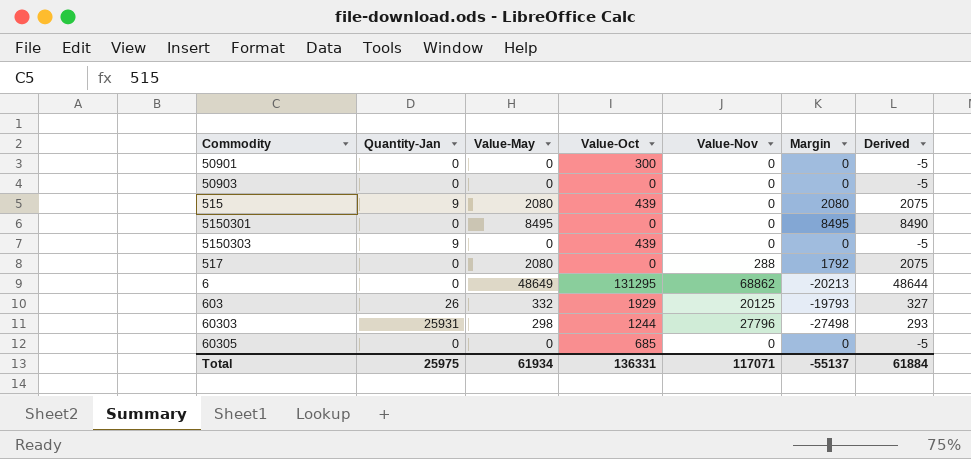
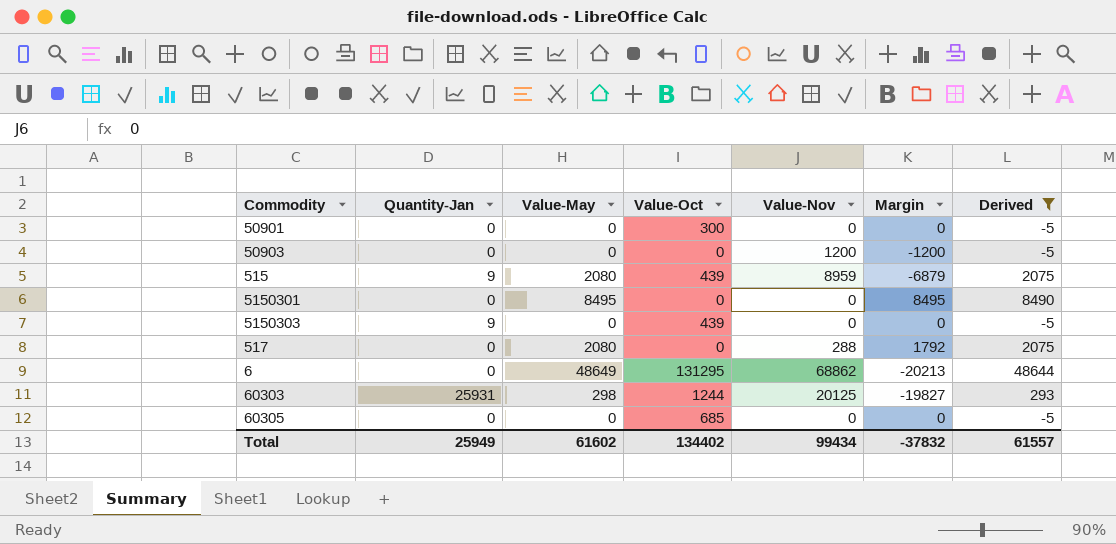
filter: none -> Derived != 327
50903 | Value-Nov: 0 -> 1200
50903 | Margin: 0 -> -1200
515 | Value-Nov: 0 -> 8959
515 | Margin: 2080 -> -6879
60303 | Value-Nov: 27796 -> 20125
60303 | Margin: -27498 -> -19827
Total | Quantity-Jan: 25975 -> 25949
Total | Value-May: 61934 -> 61602
Total | Value-Oct: 136331 -> 134402
Total | Value-Nov: 117071 -> 99434
Total | Margin: -55137 -> -37832
Total | Derived: 61884 -> 61557

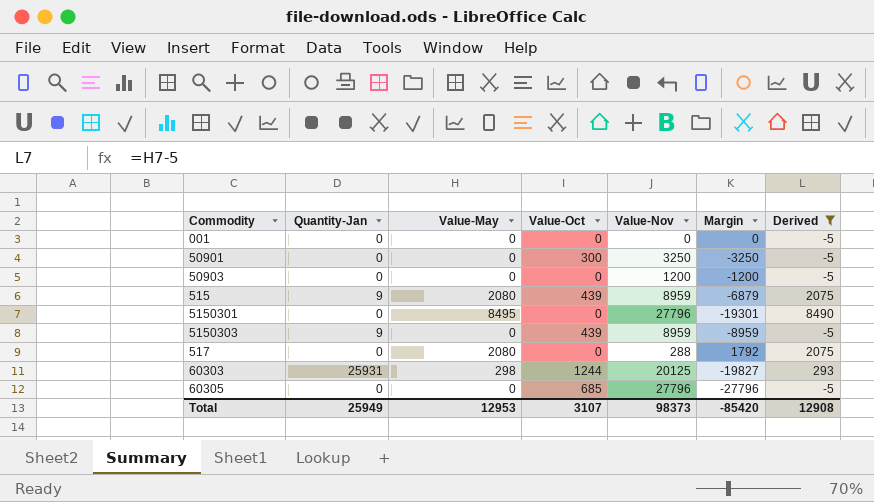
row 6: 0 | 48649 | 131295 | 68862 | -20213 | 48644 -> none
row 001: none -> 0 | 0 | 0 | 0 | 0 | -5
50901 | Value-Nov: 0 -> 3250
50901 | Margin: 0 -> -3250
5150301 | Value-Nov: 0 -> 27796
5150301 | Margin: 8495 -> -19301
5150303 | Value-Nov: 0 -> 8959
5150303 | Margin: 0 -> -8959
60305 | Value-Nov: 0 -> 27796
60305 | Margin: 0 -> -27796
Total | Value-May: 61602 -> 12953
Total | Value-Oct: 134402 -> 3107
Total | Value-Nov: 99434 -> 98373
Total | Margin: -37832 -> -85420
Total | Derived: 61557 -> 12908

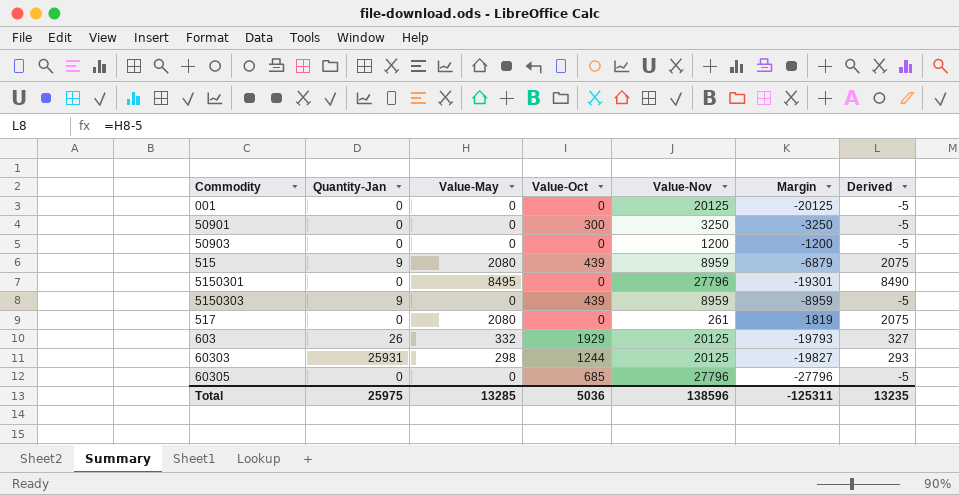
filter: Derived != 327 -> none
001 | Value-Nov: 0 -> 20125
001 | Margin: 0 -> -20125
517 | Value-Nov: 288 -> 261
517 | Margin: 1792 -> 1819
Total | Quantity-Jan: 25949 -> 25975
Total | Value-May: 12953 -> 13285
Total | Value-Oct: 3107 -> 5036
Total | Value-Nov: 98373 -> 138596
Total | Margin: -85420 -> -125311
Total | Derived: 12908 -> 13235

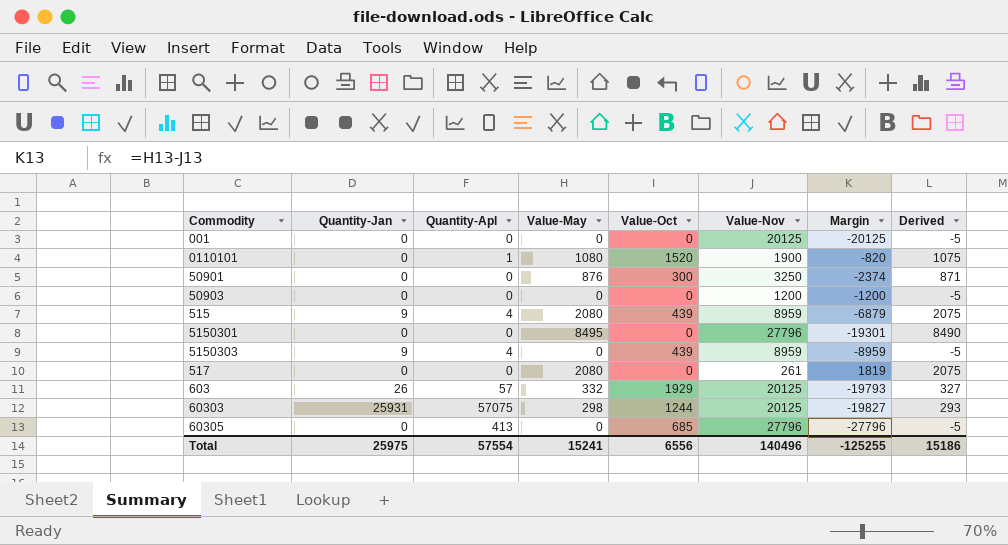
column Quantity-Apl | position: none -> 3
row 0110101: none -> 0 | 1 | 1080 | 1520 | 1900 | -820 | 1075
50901 | Value-May: 0 -> 876
50901 | Margin: -3250 -> -2374
50901 | Derived: -5 -> 871
Total | Value-May: 13285 -> 15241
Total | Value-Oct: 5036 -> 6556
Total | Value-Nov: 138596 -> 140496
Total | Margin: -125311 -> -125255
Total | Derived: 13235 -> 15186

